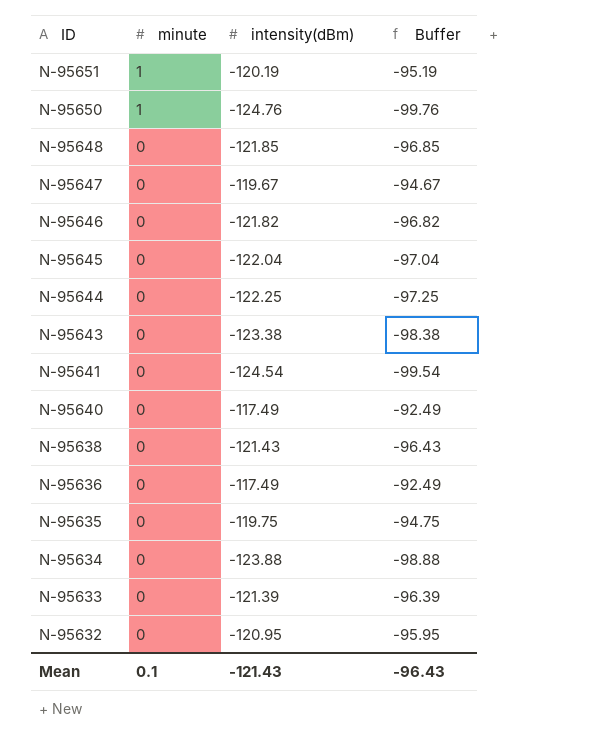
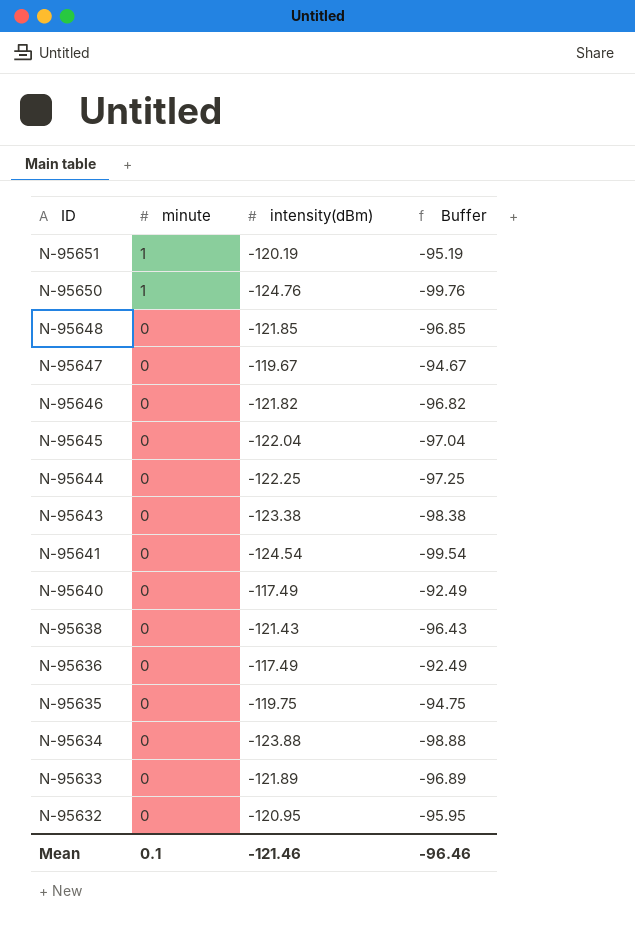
N-95633 | intensity(dBm): -121.39 -> -121.89
N-95633 | Buffer: -96.39 -> -96.89
Mean | intensity(dBm): -121.43 -> -121.46
Mean | Buffer: -96.43 -> -96.46

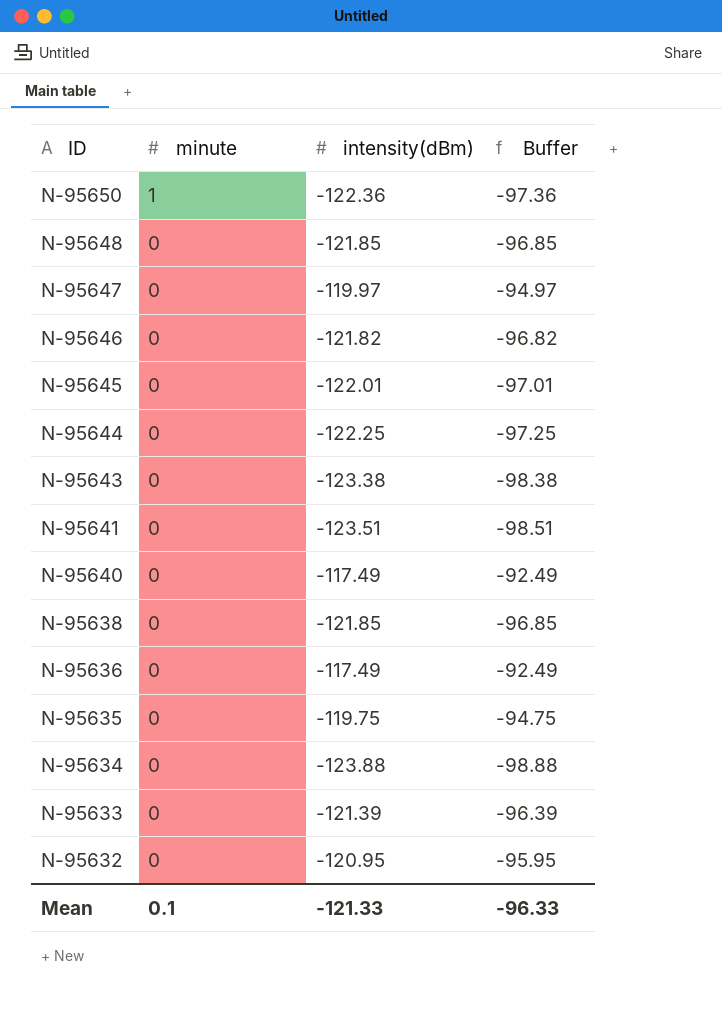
row N-95651: 1 | -120.19 | -95.19 -> none
N-95650 | intensity(dBm): -124.76 -> -122.36
N-95650 | Buffer: -99.76 -> -97.36
N-95647 | intensity(dBm): -119.67 -> -119.97
N-95647 | Buffer: -94.67 -> -94.97
N-95645 | intensity(dBm): -122.04 -> -122.01
N-95645 | Buffer: -97.04 -> -97.01
N-95641 | intensity(dBm): -124.54 -> -123.51
N-95641 | Buffer: -99.54 -> -98.51
N-95638 | intensity(dBm): -121.43 -> -121.85
N-95638 | Buffer: -96.43 -> -96.85
N-95633 | intensity(dBm): -121.89 -> -121.39
N-95633 | Buffer: -96.89 -> -96.39
Mean | intensity(dBm): -121.46 -> -121.33
Mean | Buffer: -96.46 -> -96.33

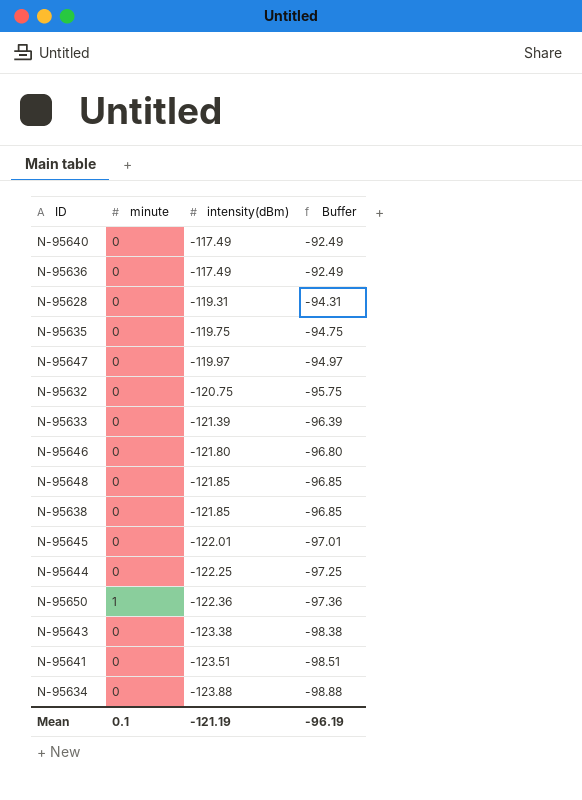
row order: ID descending -> intensity(dBm) descending
row N-95628: none -> 0 | -119.31 | -94.31
N-95632 | intensity(dBm): -120.95 -> -120.75
N-95632 | Buffer: -95.95 -> -95.75
N-95646 | intensity(dBm): -121.82 -> -121.80
N-95646 | Buffer: -96.82 -> -96.80
Mean | intensity(dBm): -121.33 -> -121.19
Mean | Buffer: -96.33 -> -96.19

